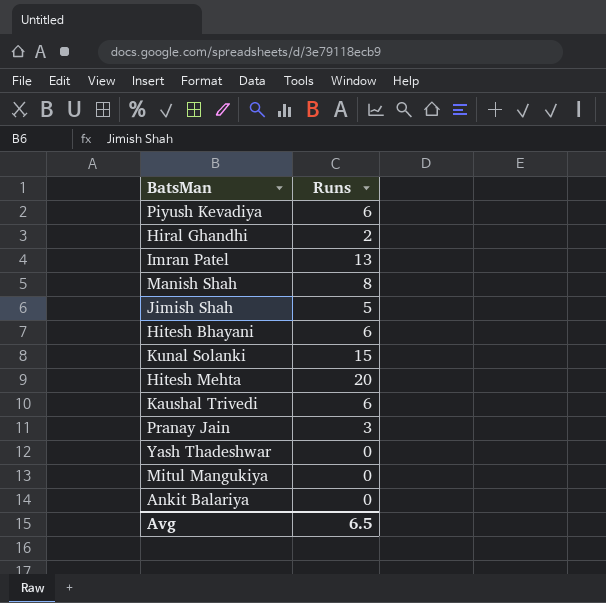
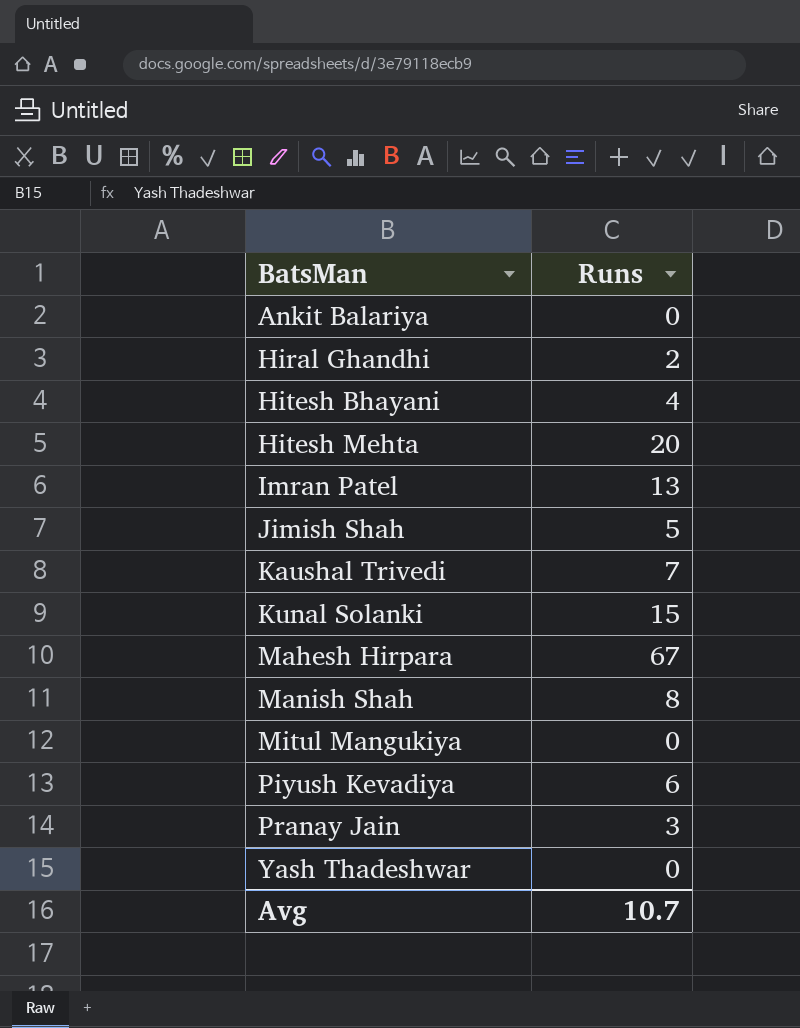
row order: none -> BatsMan ascending
Hitesh Bhayani | Runs: 6 -> 4
Kaushal Trivedi | Runs: 6 -> 7
row Mahesh Hirpara: none -> 67
Avg | Runs: 6.5 -> 10.7

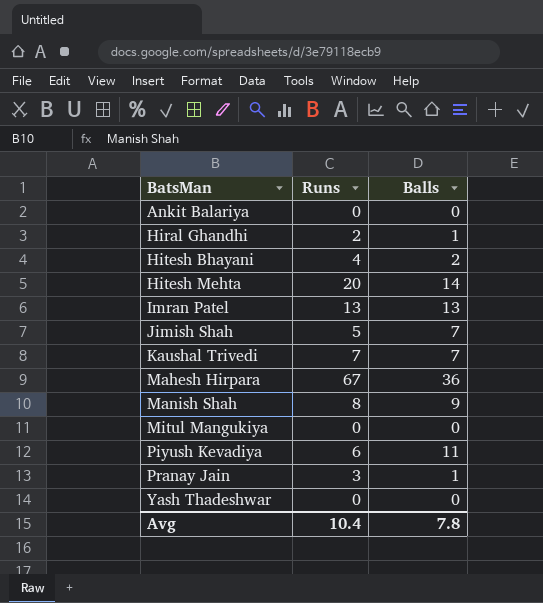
column Balls | position: none -> 3
row Kunal Solanki: 15 -> none
Avg | Runs: 10.7 -> 10.4

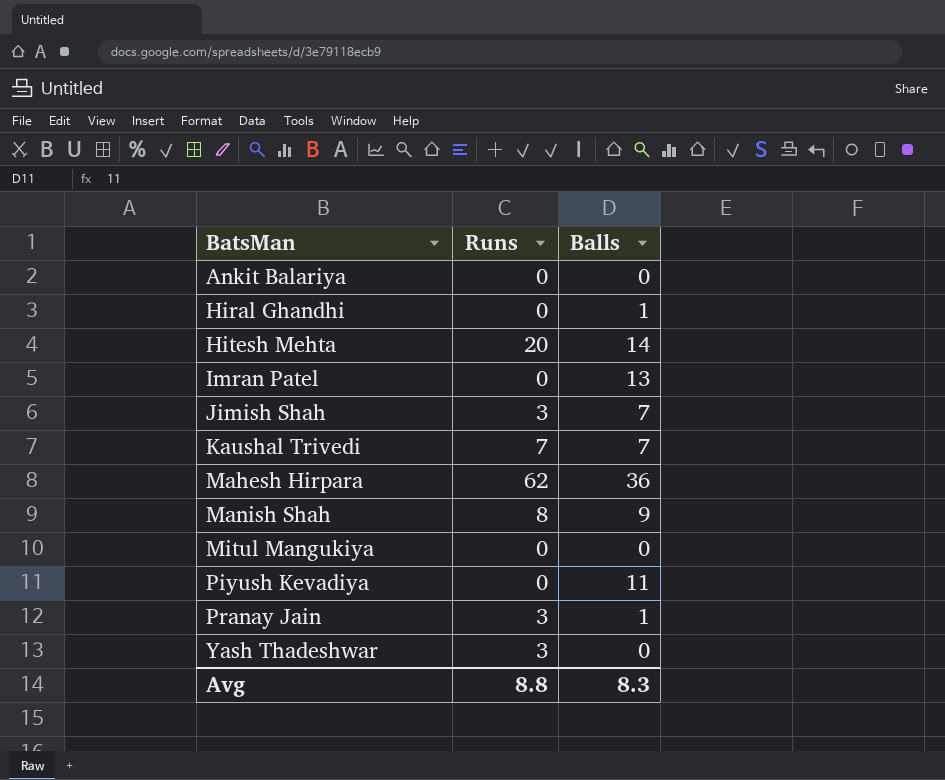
row Hitesh Bhayani: 4 | 2 -> none
Hiral Ghandhi | Runs: 2 -> 0
Imran Patel | Runs: 13 -> 0
Jimish Shah | Runs: 5 -> 3
Mahesh Hirpara | Runs: 67 -> 62
Piyush Kevadiya | Runs: 6 -> 0
Yash Thadeshwar | Runs: 0 -> 3
Avg | Runs: 10.4 -> 8.8
Avg | Balls: 7.8 -> 8.3

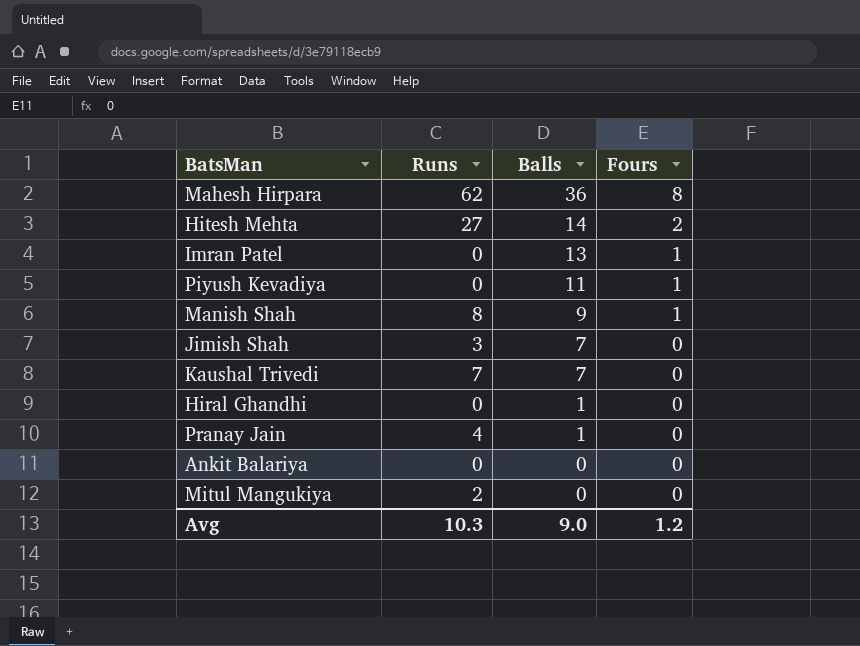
row order: BatsMan ascending -> Balls descending
column Fours | position: none -> 4
row Yash Thadeshwar: 3 | 0 -> none
Hitesh Mehta | Runs: 20 -> 27
Pranay Jain | Runs: 3 -> 4
Mitul Mangukiya | Runs: 0 -> 2
Avg | Runs: 8.8 -> 10.3
Avg | Balls: 8.3 -> 9.0

